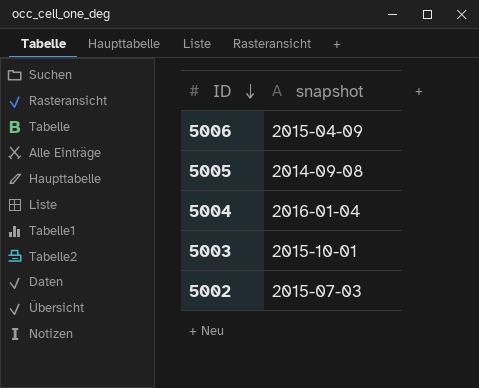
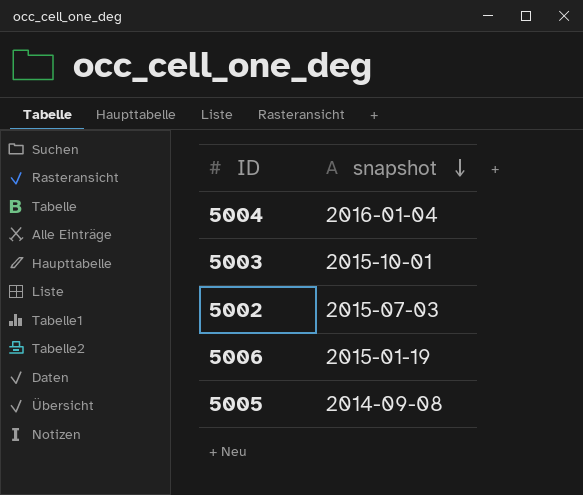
row order: ID descending -> snapshot descending
5006 | snapshot: 2015-04-09 -> 2015-01-19

